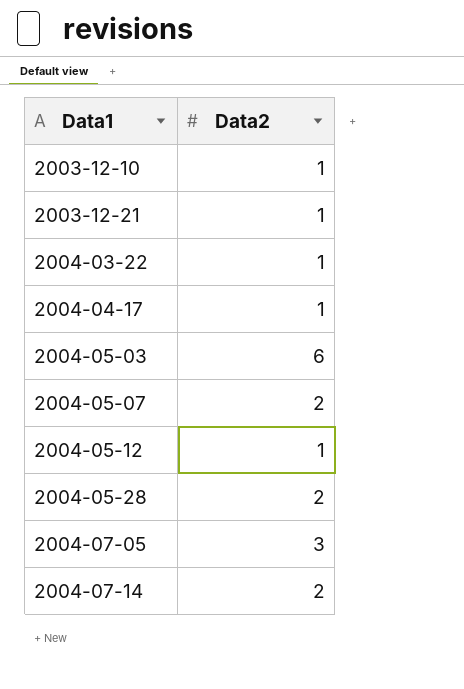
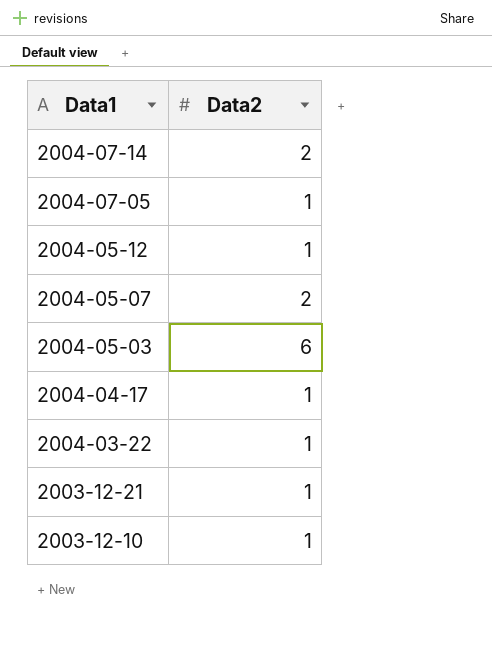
row order: Data1 ascending -> Data1 descending
row 2004-05-28: 2 -> none
2004-07-05 | Data2: 3 -> 1

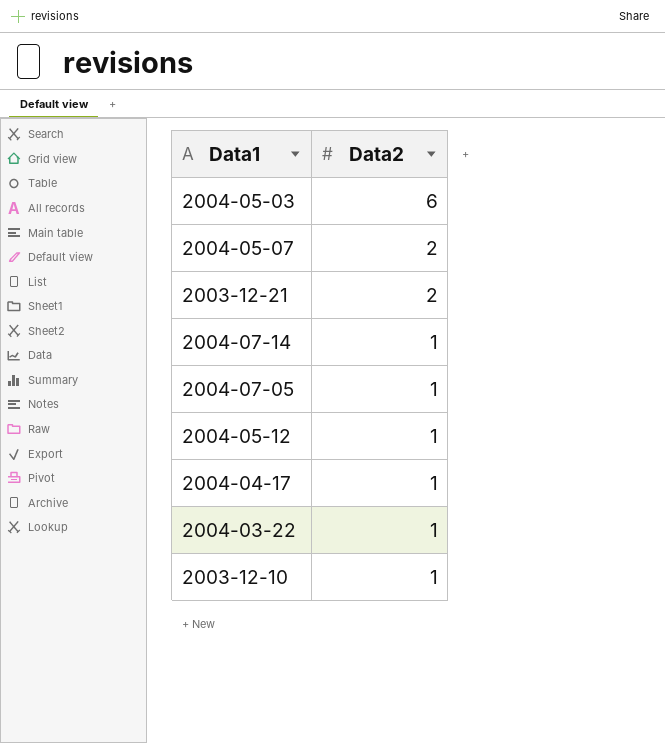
row order: Data1 descending -> Data2 descending
2003-12-21 | Data2: 1 -> 2
2004-07-14 | Data2: 2 -> 1

